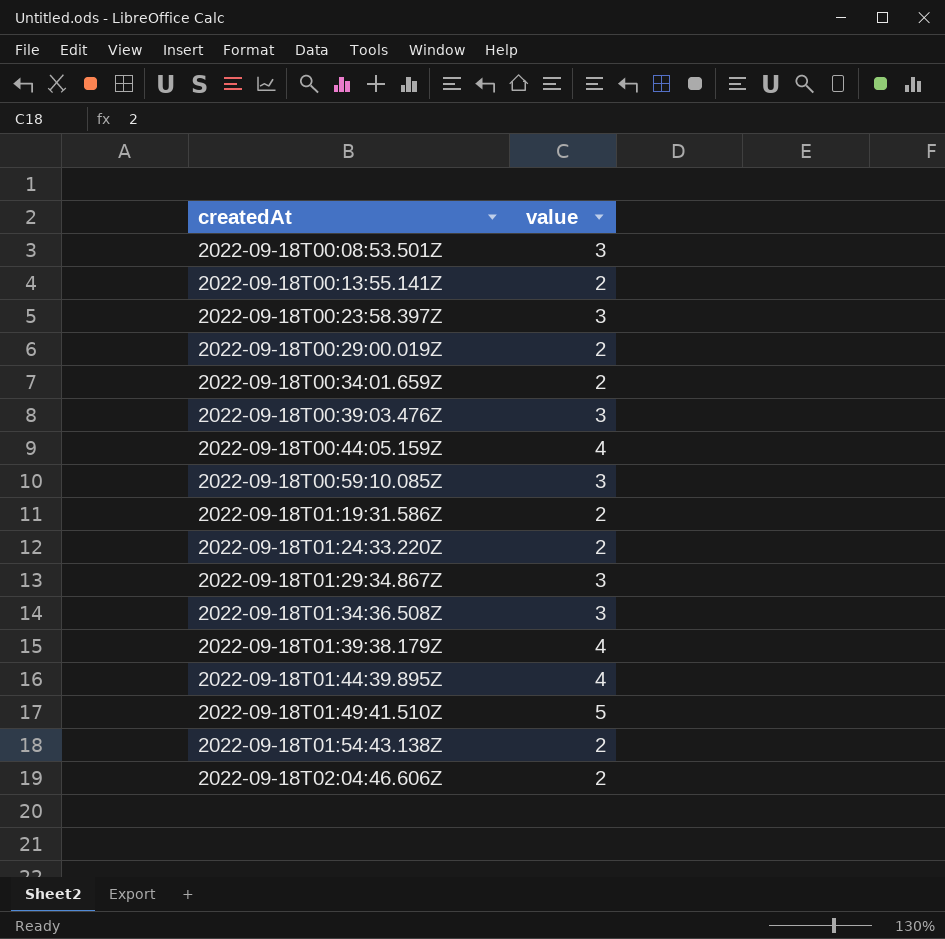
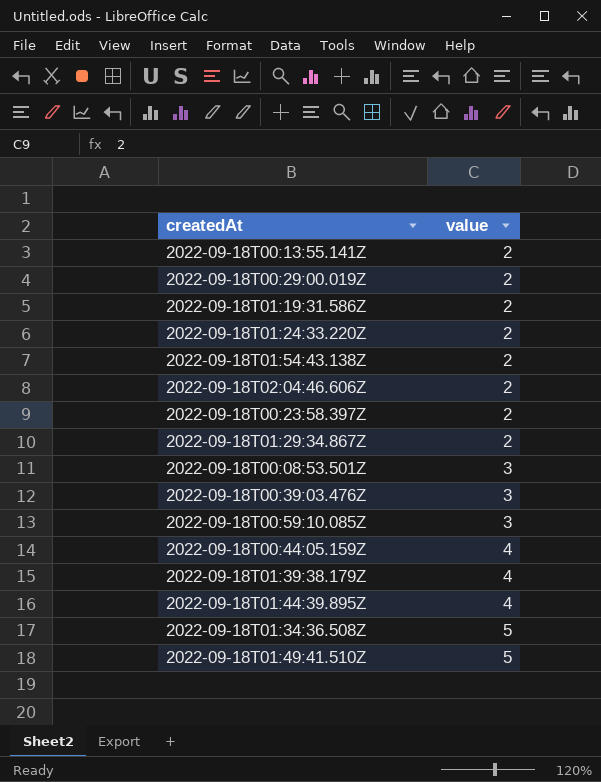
row order: createdAt ascending -> value ascending
row 2022-09-18T00:34:01.659Z: 2 -> none
2022-09-18T00:23:58.397Z | value: 3 -> 2
2022-09-18T01:29:34.867Z | value: 3 -> 2
2022-09-18T01:34:36.508Z | value: 3 -> 5

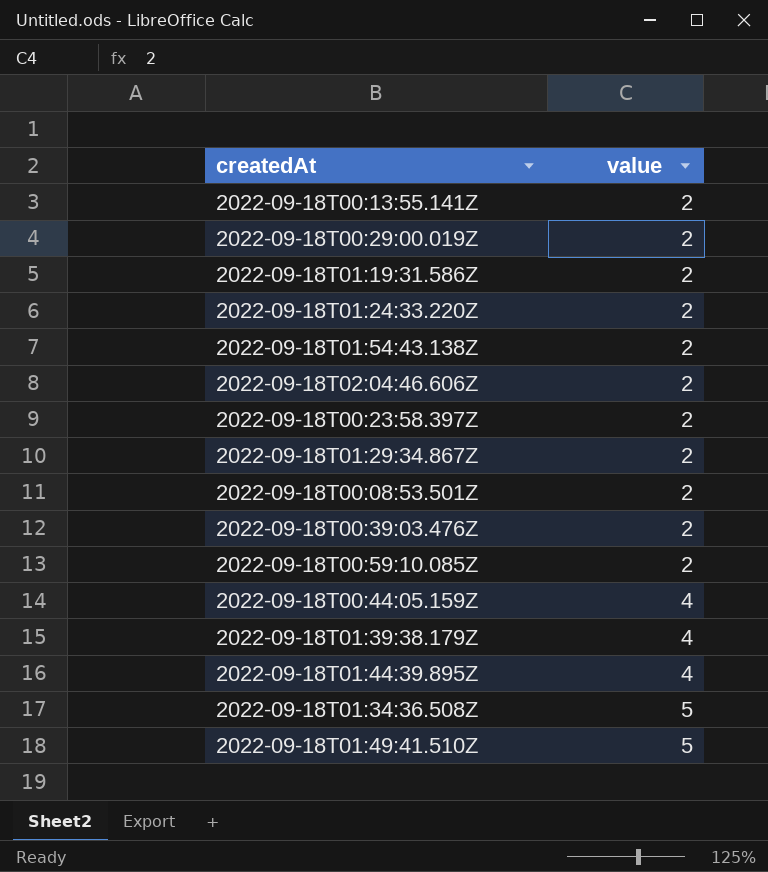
2022-09-18T00:08:53.501Z | value: 3 -> 2
2022-09-18T00:39:03.476Z | value: 3 -> 2
2022-09-18T00:59:10.085Z | value: 3 -> 2

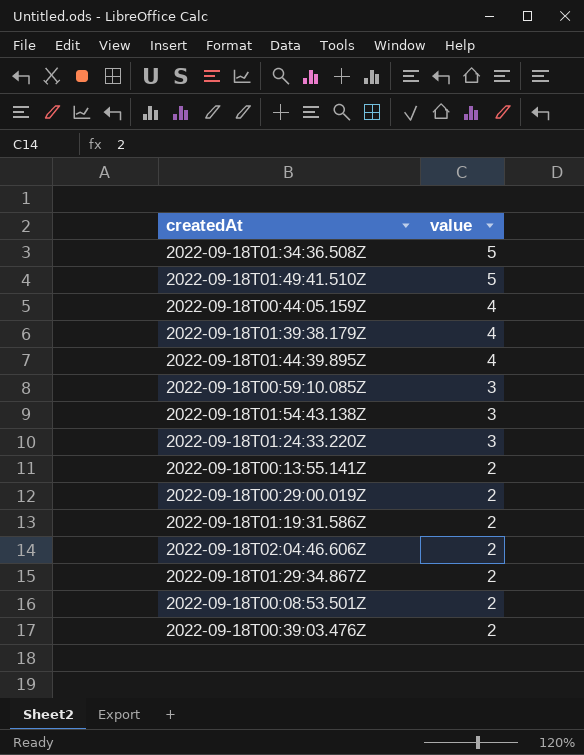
row order: value ascending -> value descending
row 2022-09-18T00:23:58.397Z: 2 -> none
2022-09-18T00:59:10.085Z | value: 2 -> 3
2022-09-18T01:54:43.138Z | value: 2 -> 3
2022-09-18T01:24:33.220Z | value: 2 -> 3

